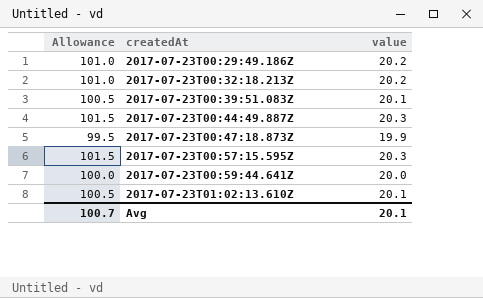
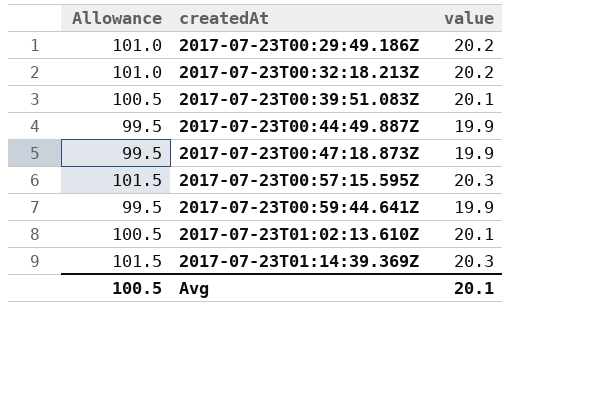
2017-07-23T00:44:49.887Z | Allowance: 101.5 -> 99.5
2017-07-23T00:44:49.887Z | value: 20.3 -> 19.9
2017-07-23T00:59:44.641Z | Allowance: 100.0 -> 99.5
2017-07-23T00:59:44.641Z | value: 20.0 -> 19.9
row 2017-07-23T01:14:39.369Z: none -> 101.5 | 20.3
Avg | Allowance: 100.7 -> 100.5

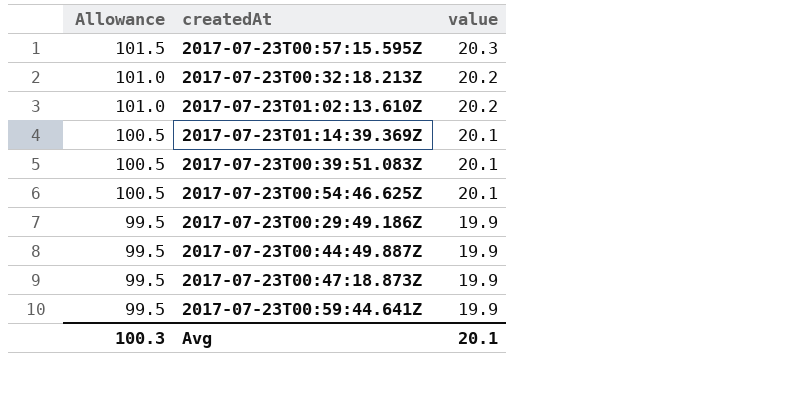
row order: createdAt ascending -> Allowance descending
2017-07-23T01:02:13.610Z | Allowance: 100.5 -> 101.0
2017-07-23T01:02:13.610Z | value: 20.1 -> 20.2
2017-07-23T01:14:39.369Z | Allowance: 101.5 -> 100.5
2017-07-23T01:14:39.369Z | value: 20.3 -> 20.1
row 2017-07-23T00:54:46.625Z: none -> 100.5 | 20.1
2017-07-23T00:29:49.186Z | Allowance: 101.0 -> 99.5
2017-07-23T00:29:49.186Z | value: 20.2 -> 19.9
Avg | Allowance: 100.5 -> 100.3

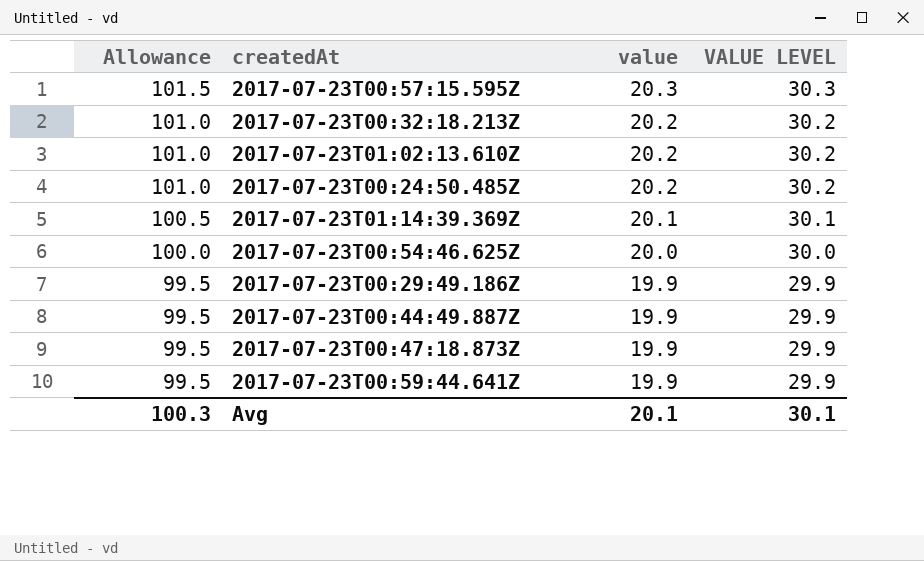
column VALUE LEVEL | formula: none -> [value] + 10
row 2017-07-23T00:39:51.083Z: 100.5 | 20.1 -> none
row 2017-07-23T00:24:50.485Z: none -> 101.0 | 20.2 | 30.2
2017-07-23T00:54:46.625Z | Allowance: 100.5 -> 100.0
2017-07-23T00:54:46.625Z | value: 20.1 -> 20.0

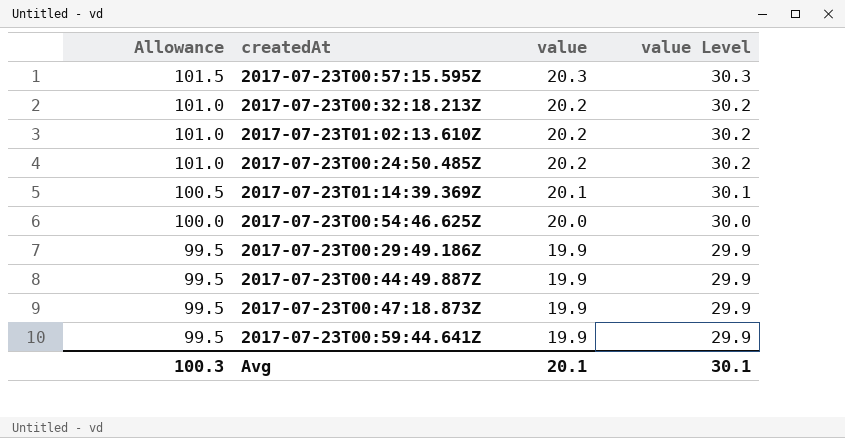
column name: VALUE LEVEL -> value Level

